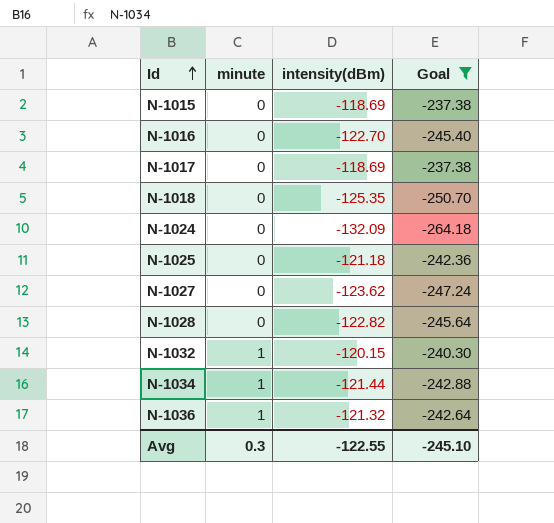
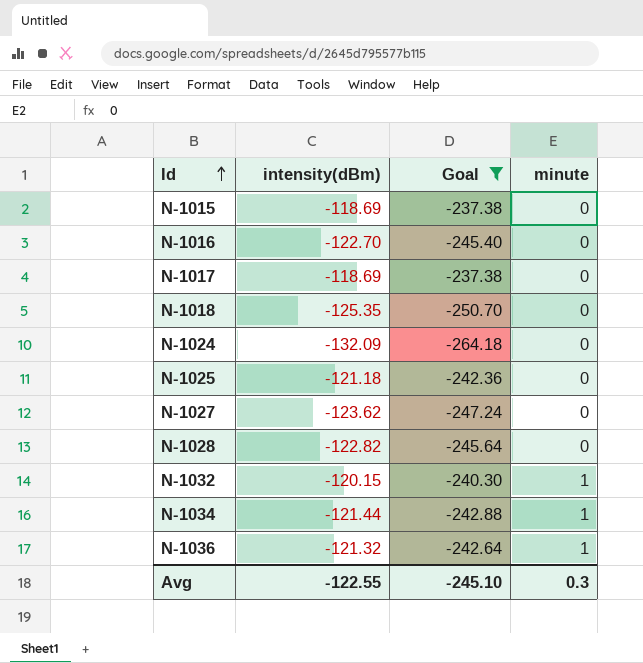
column minute | position: 2 -> 4

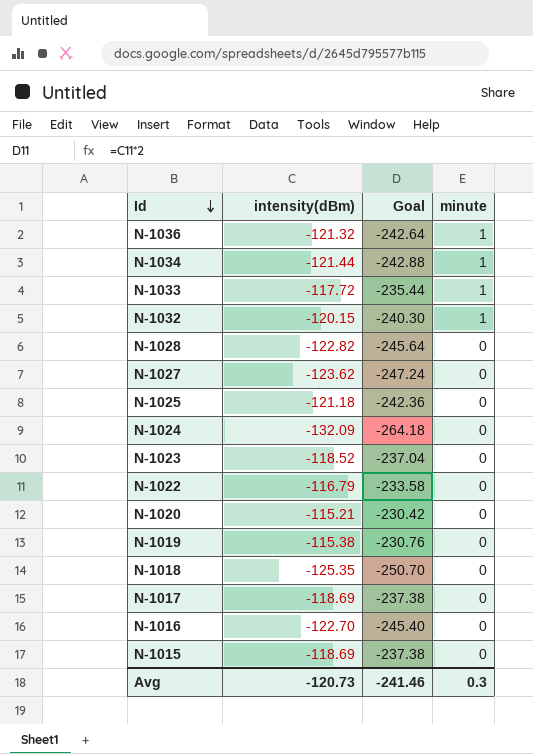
filter: Goal <= -237.38 -> none
row order: Id ascending -> Id descending
Avg | intensity(dBm): -122.55 -> -120.73
Avg | Goal: -245.10 -> -241.46

